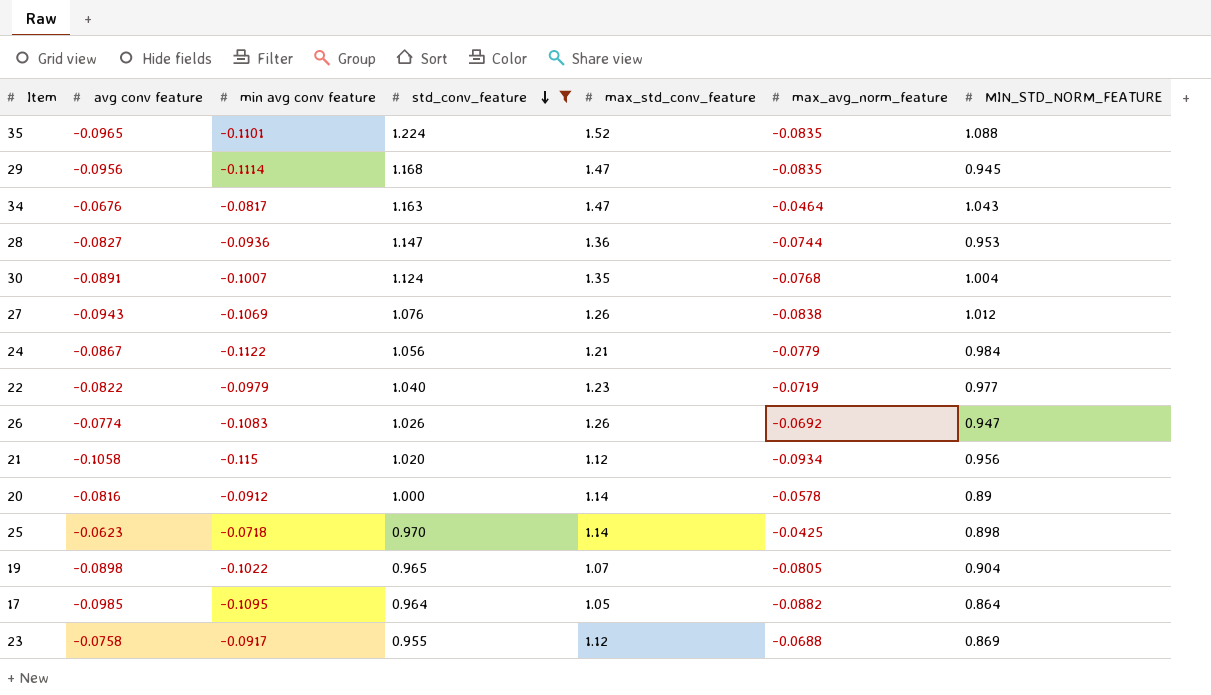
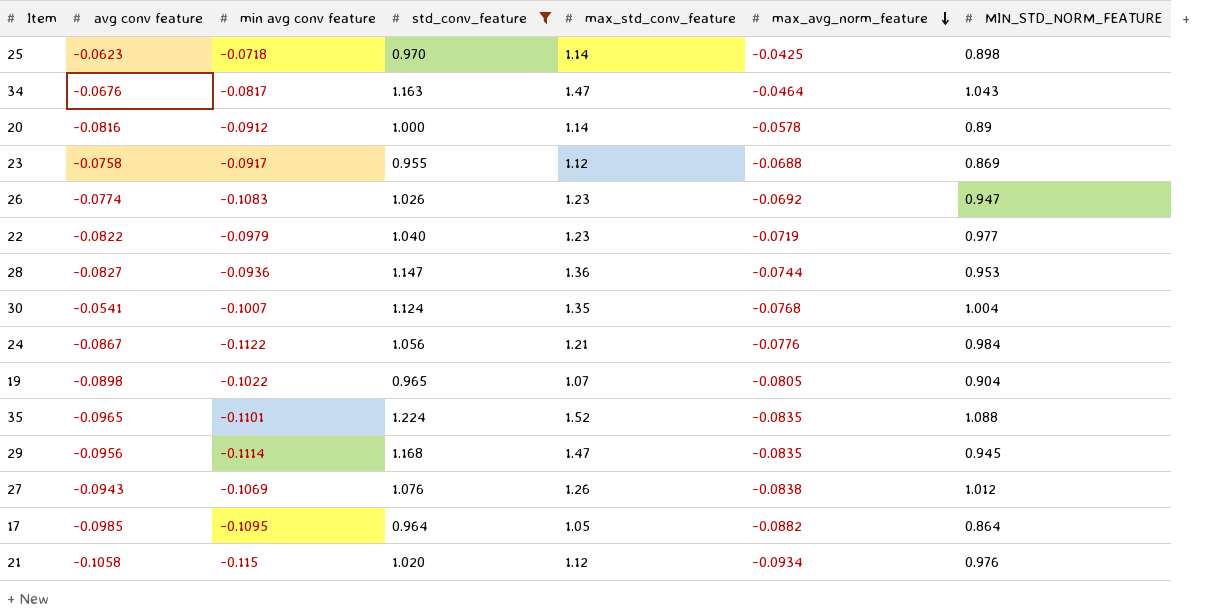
row order: std_conv_feature descending -> max_avg_norm_feature descending
26 | max_std_conv_feature: 1.26 -> 1.23
30 | avg conv feature: -0.0891 -> -0.0541
24 | max_avg_norm_feature: -0.0779 -> -0.0776
21 | MIN_STD_NORM_FEATURE: 0.956 -> 0.976

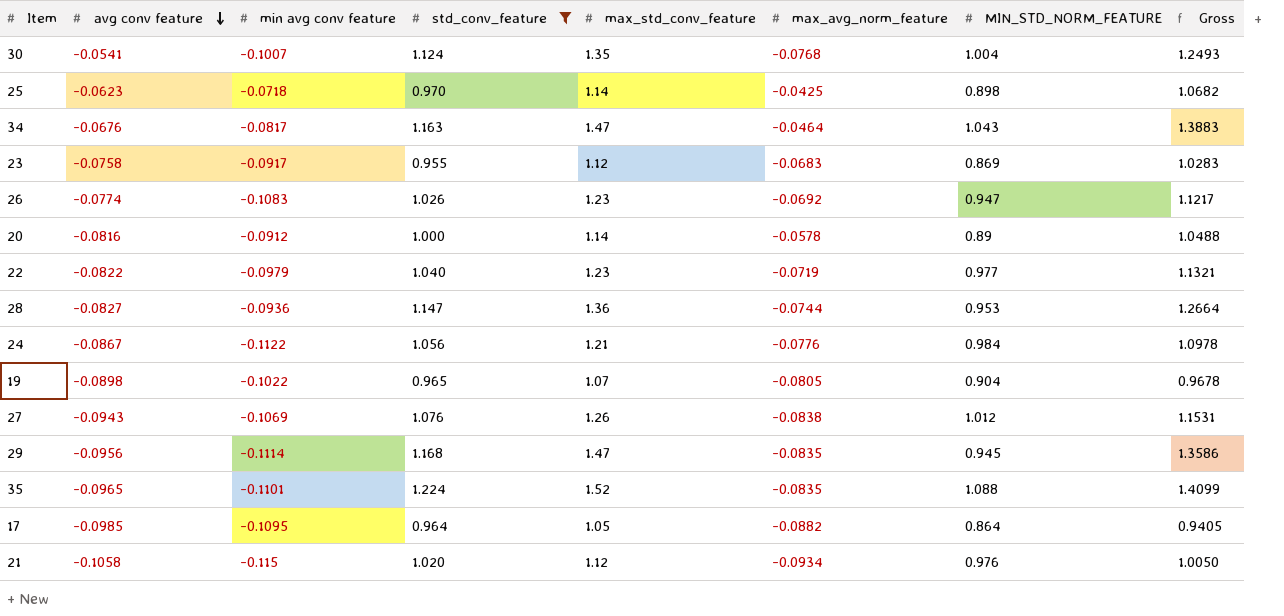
row order: max_avg_norm_feature descending -> avg conv feature descending
column Gross | formula: none -> [min avg conv feature] + [max_std_conv_feature]
23 | max_avg_norm_feature: -0.0688 -> -0.0683

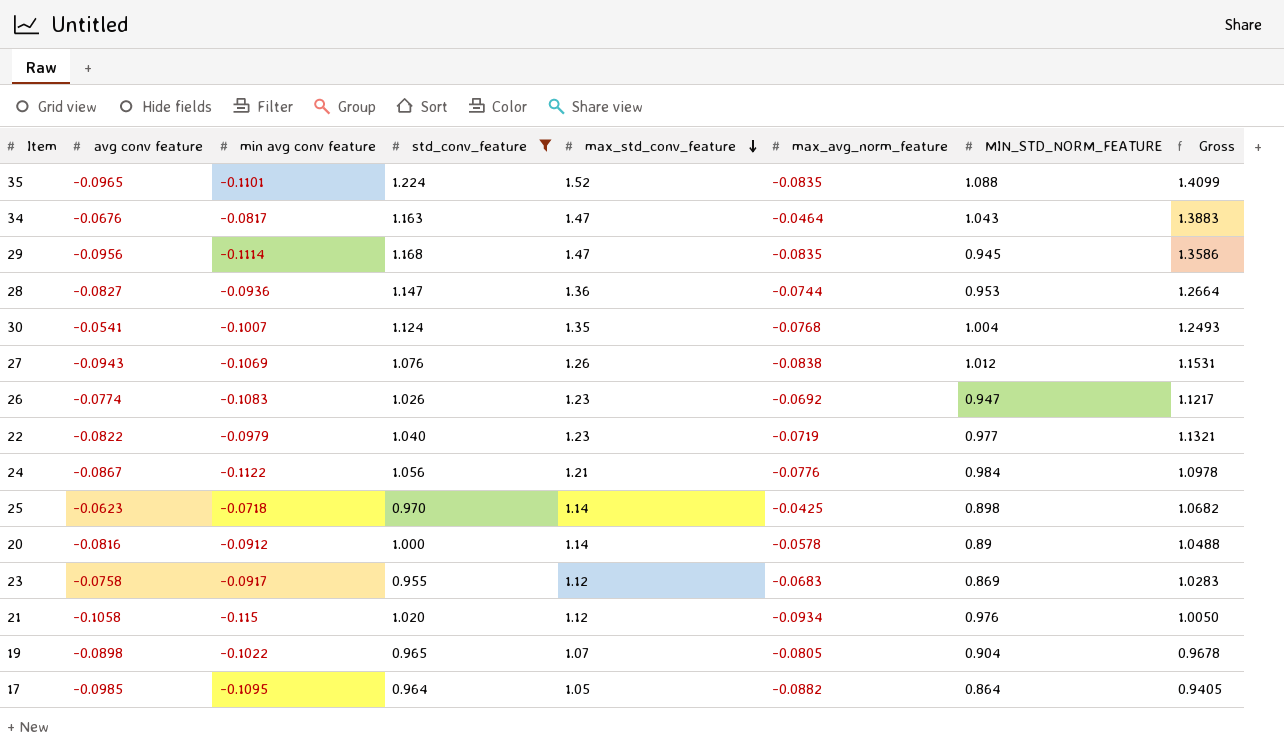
row order: avg conv feature descending -> max_std_conv_feature descending

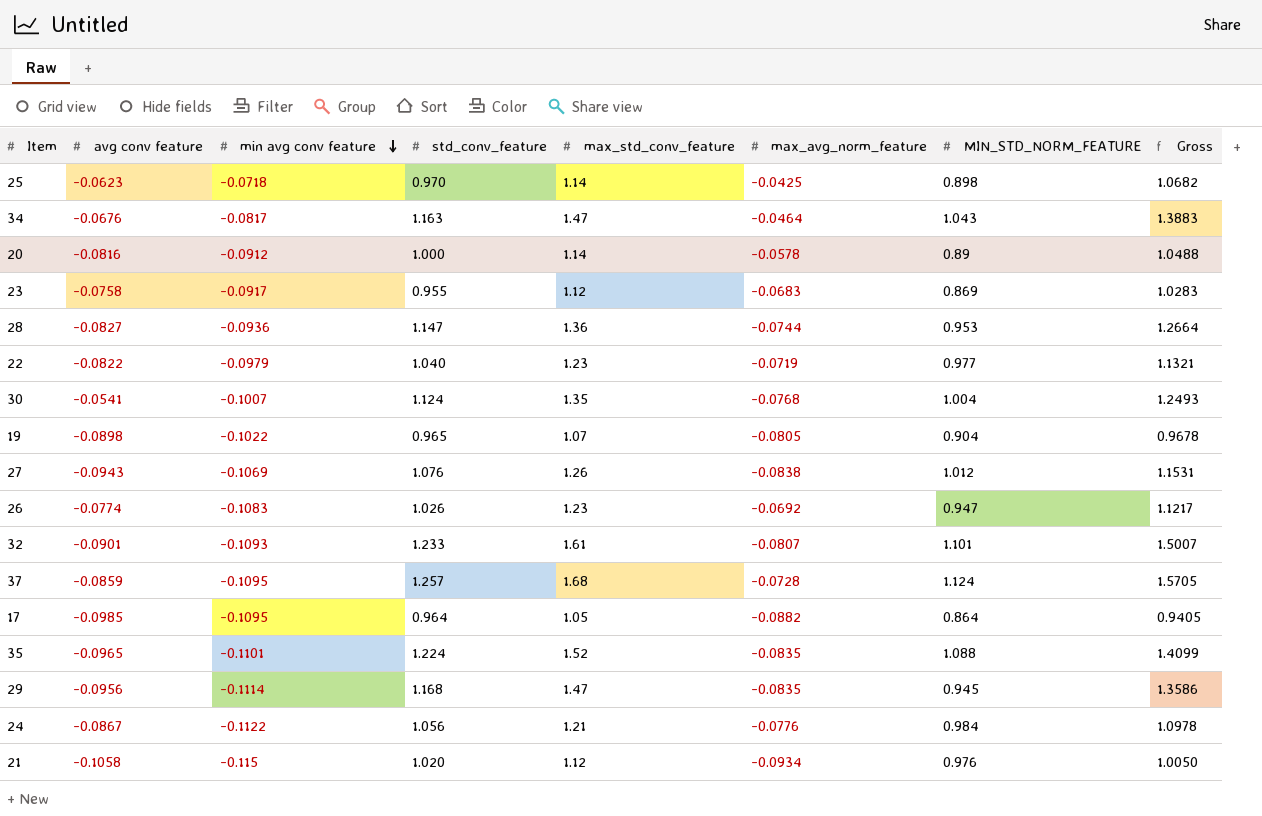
filter: std_conv_feature <= 1.224 -> none
row order: max_std_conv_feature descending -> min avg conv feature descending

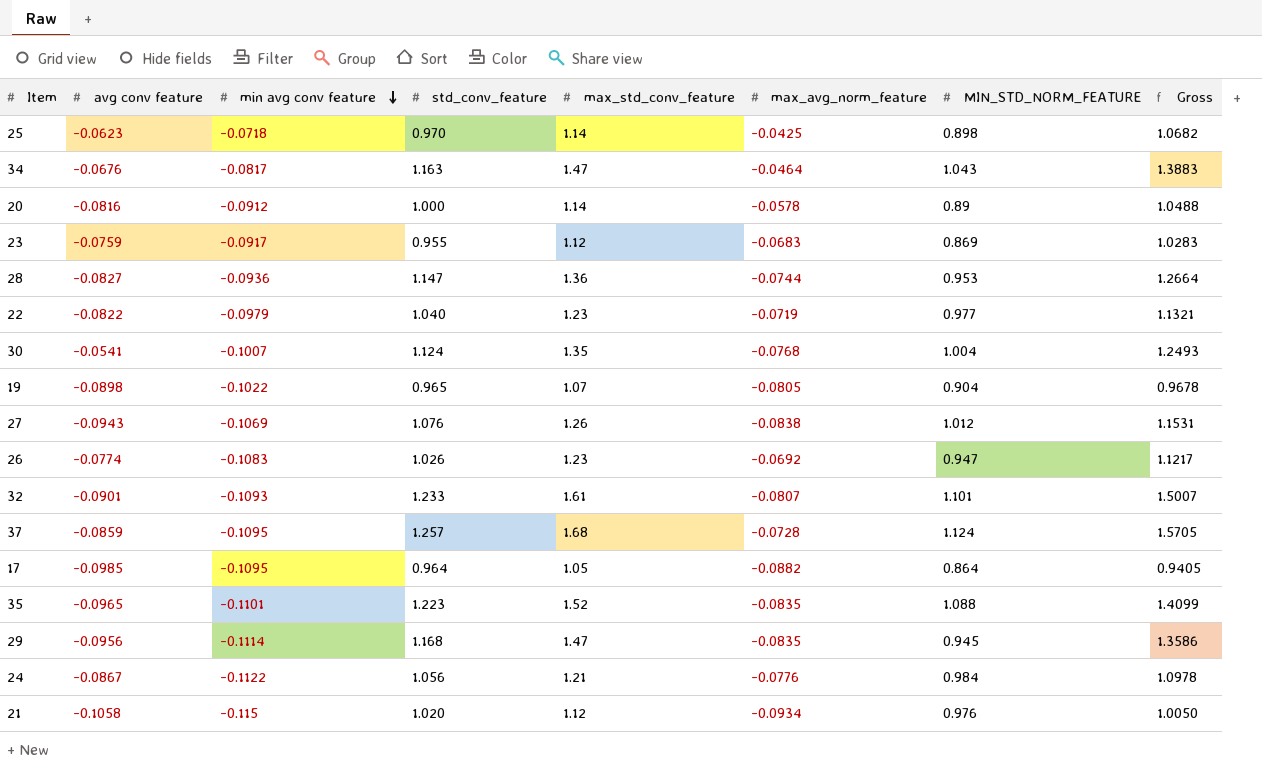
23 | avg conv feature: -0.0758 -> -0.0759
35 | std_conv_feature: 1.224 -> 1.223

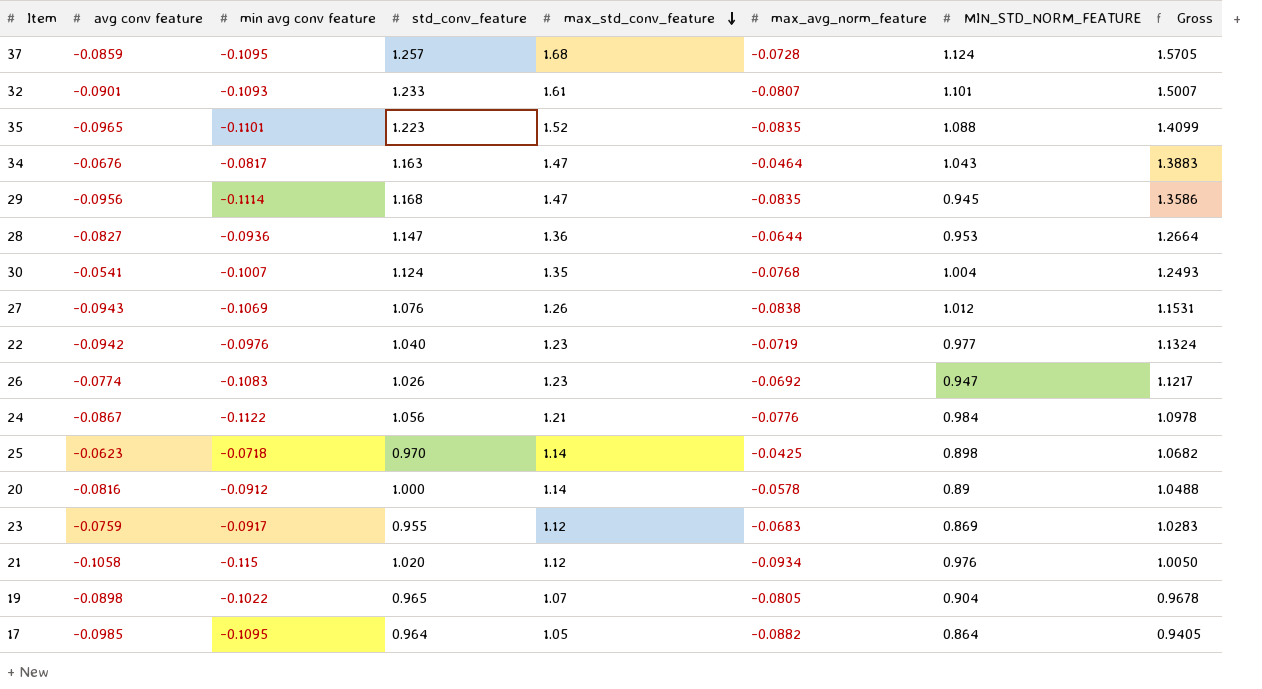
row order: min avg conv feature descending -> max_std_conv_feature descending
28 | max_avg_norm_feature: -0.0744 -> -0.0644
22 | avg conv feature: -0.0822 -> -0.0942
22 | min avg conv feature: -0.0979 -> -0.0976
22 | Gross: 1.1321 -> 1.1324

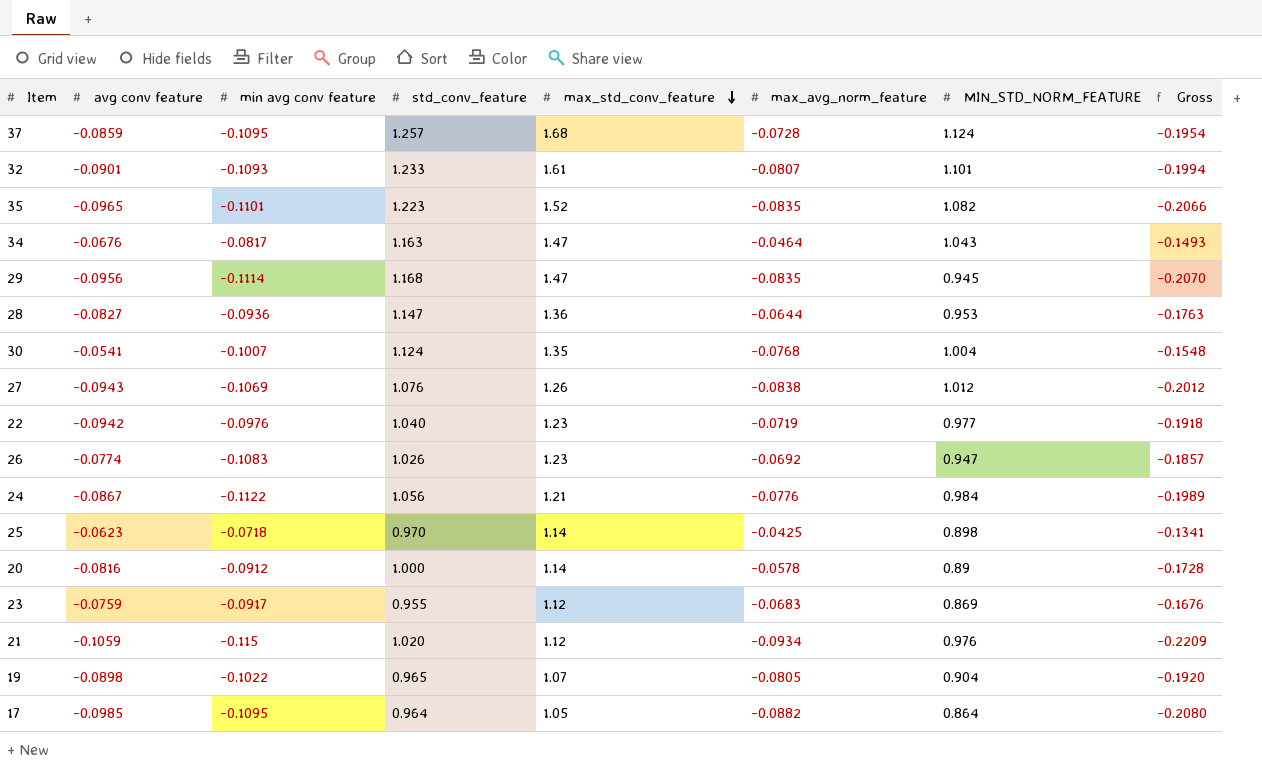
column Gross | formula: [min avg conv feature] + [max_std_conv_feature] -> [avg conv feature] + [min avg conv feature]
35 | MIN_STD_NORM_FEATURE: 1.088 -> 1.082
21 | avg conv feature: -0.1058 -> -0.1059

